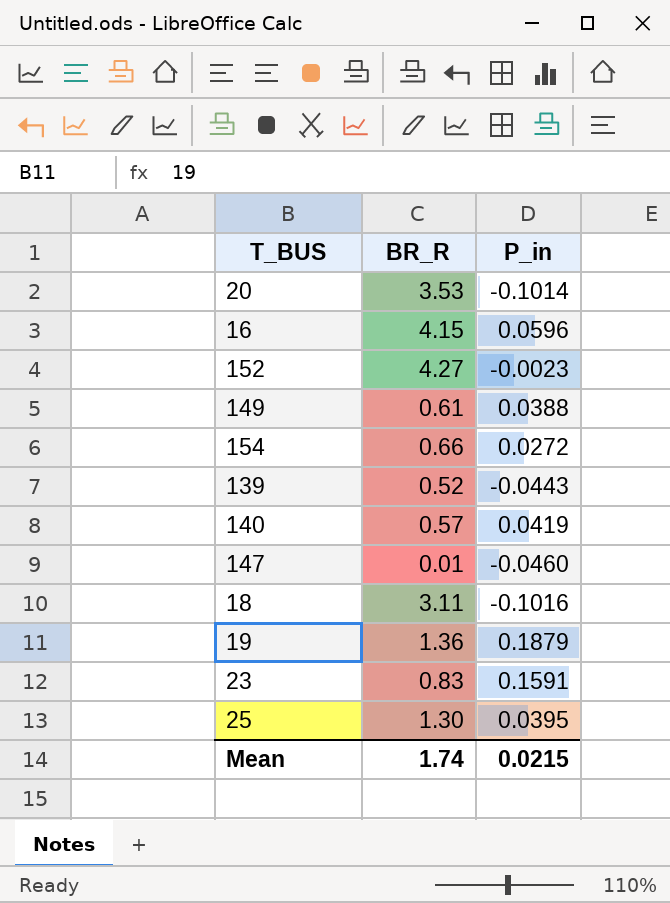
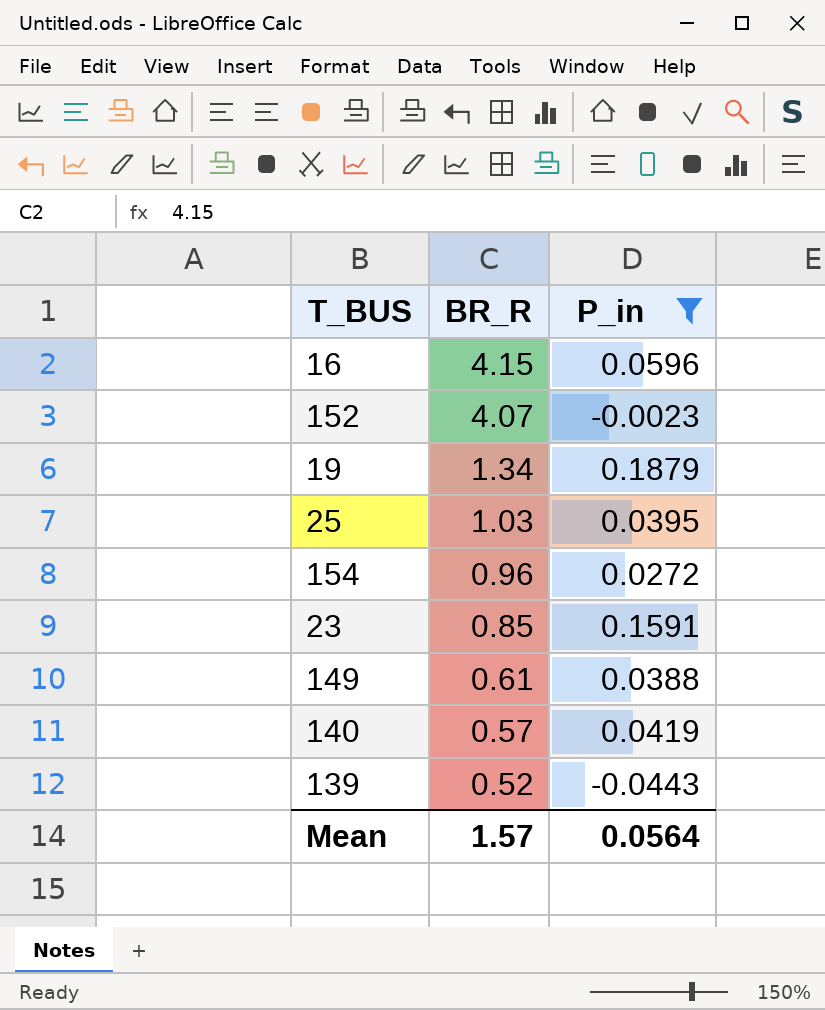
filter: none -> P_in >= -0.0443
row order: none -> BR_R descending
152 | BR_R: 4.27 -> 4.07
19 | BR_R: 1.36 -> 1.34
25 | BR_R: 1.30 -> 1.03
154 | BR_R: 0.66 -> 0.96
23 | BR_R: 0.83 -> 0.85
Mean | BR_R: 1.74 -> 1.57
Mean | P_in: 0.0215 -> 0.0564

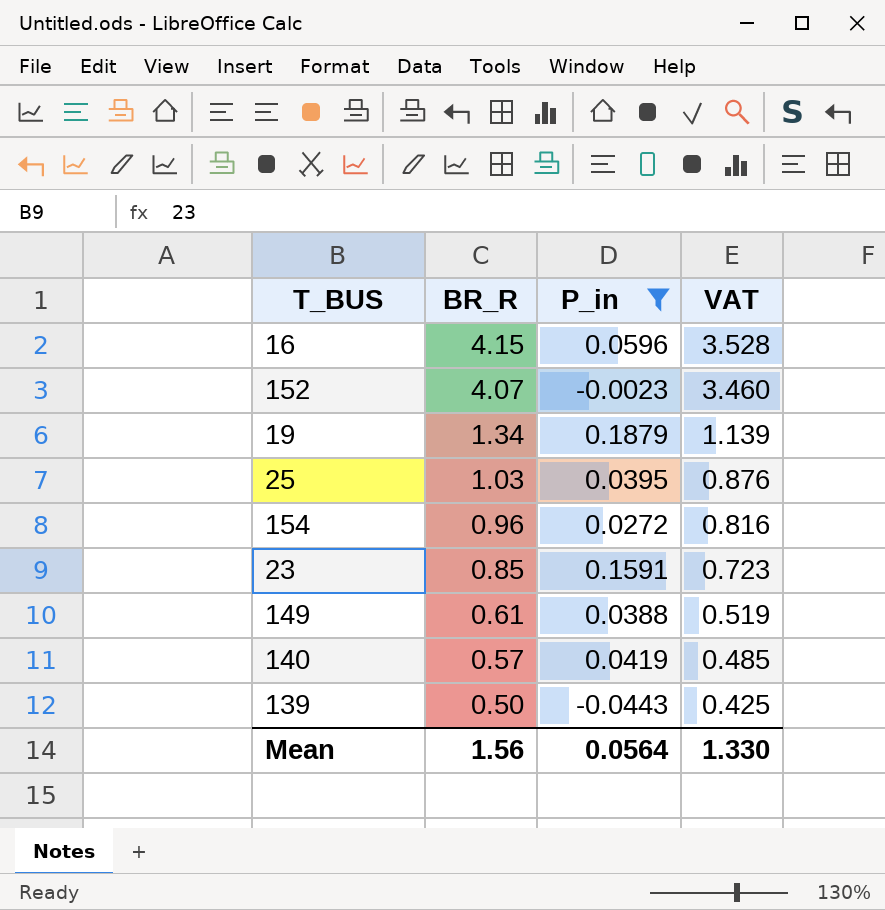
column VAT | formula: none -> [BR_R] * 0.85
139 | BR_R: 0.52 -> 0.50
Mean | BR_R: 1.57 -> 1.56

